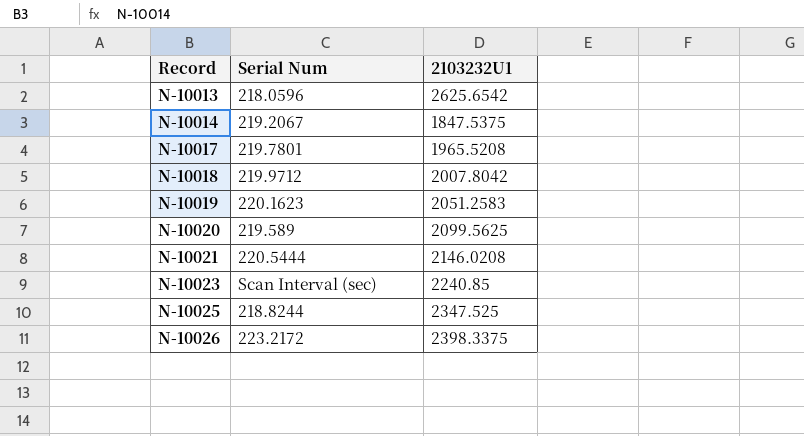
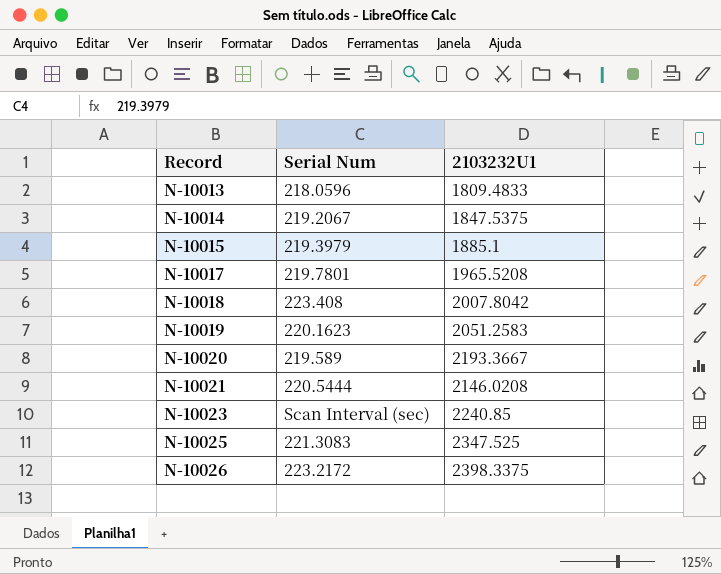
N-10013 | 2103232U1: 2625.6542 -> 1809.4833
row N-10015: none -> 219.3979 | 1885.1
N-10018 | Serial Num: 219.9712 -> 223.408
N-10020 | 2103232U1: 2099.5625 -> 2193.3667
N-10025 | Serial Num: 218.8244 -> 221.3083

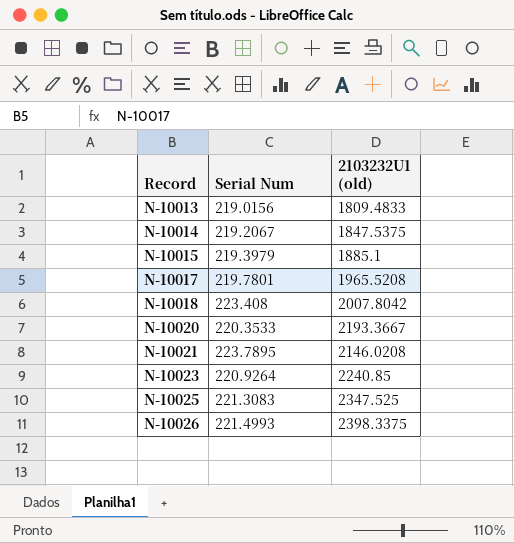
column name: 2103232U1 -> 2103232U1 (old)
row N-10019: 220.1623 | 2051.2583 -> none
N-10013 | Serial Num: 218.0596 -> 219.0156
N-10020 | Serial Num: 219.589 -> 220.3533
N-10021 | Serial Num: 220.5444 -> 223.7895
N-10023 | Serial Num: Scan Interval (sec) -> 220.9264
N-10026 | Serial Num: 223.2172 -> 221.4993

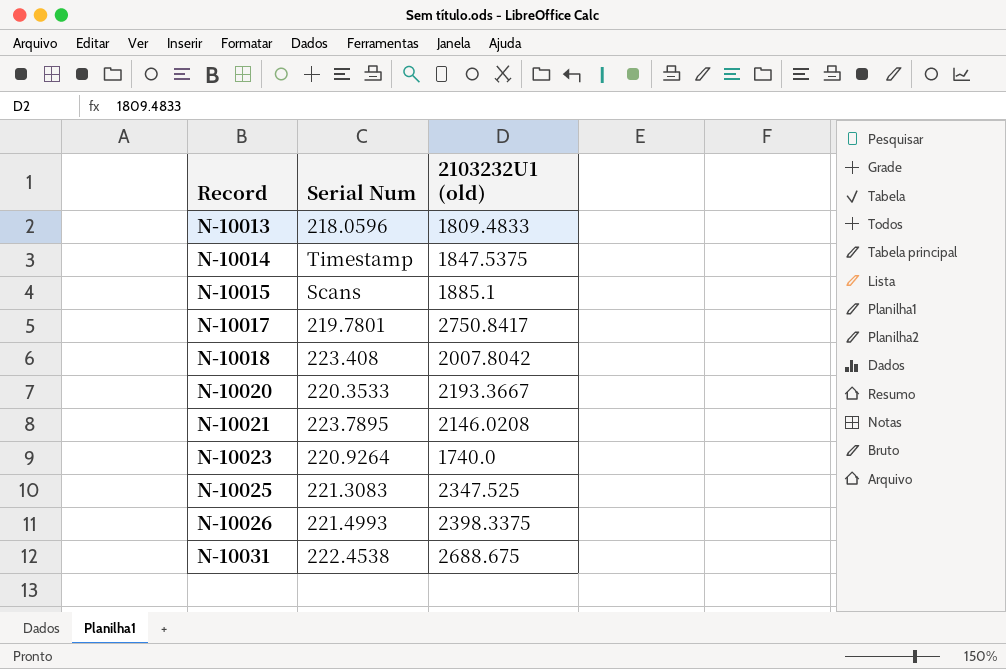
N-10013 | Serial Num: 219.0156 -> 218.0596
N-10014 | Serial Num: 219.2067 -> Timestamp
N-10015 | Serial Num: 219.3979 -> Scans
N-10017 | 2103232U1 (old): 1965.5208 -> 2750.8417
N-10023 | 2103232U1 (old): 2240.85 -> 1740.0
row N-10031: none -> 222.4538 | 2688.675

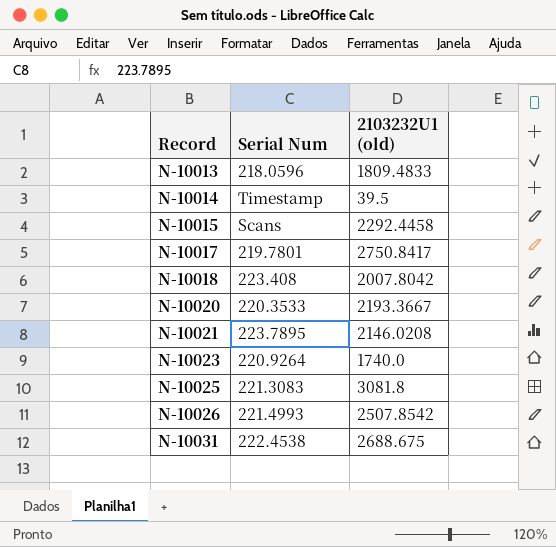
N-10014 | 2103232U1 (old): 1847.5375 -> 39.5
N-10015 | 2103232U1 (old): 1885.1 -> 2292.4458
N-10025 | 2103232U1 (old): 2347.525 -> 3081.8
N-10026 | 2103232U1 (old): 2398.3375 -> 2507.8542

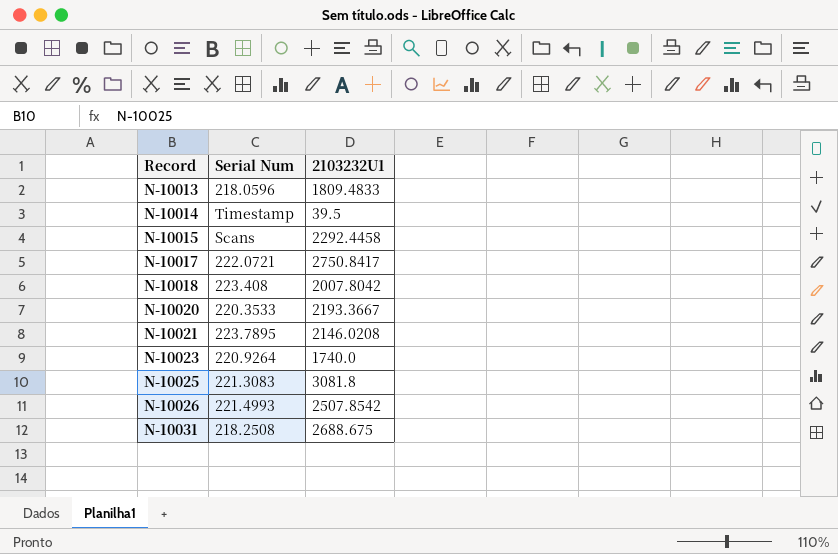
column name: 2103232U1 (old) -> 2103232U1
N-10017 | Serial Num: 219.7801 -> 222.0721
N-10031 | Serial Num: 222.4538 -> 218.2508

